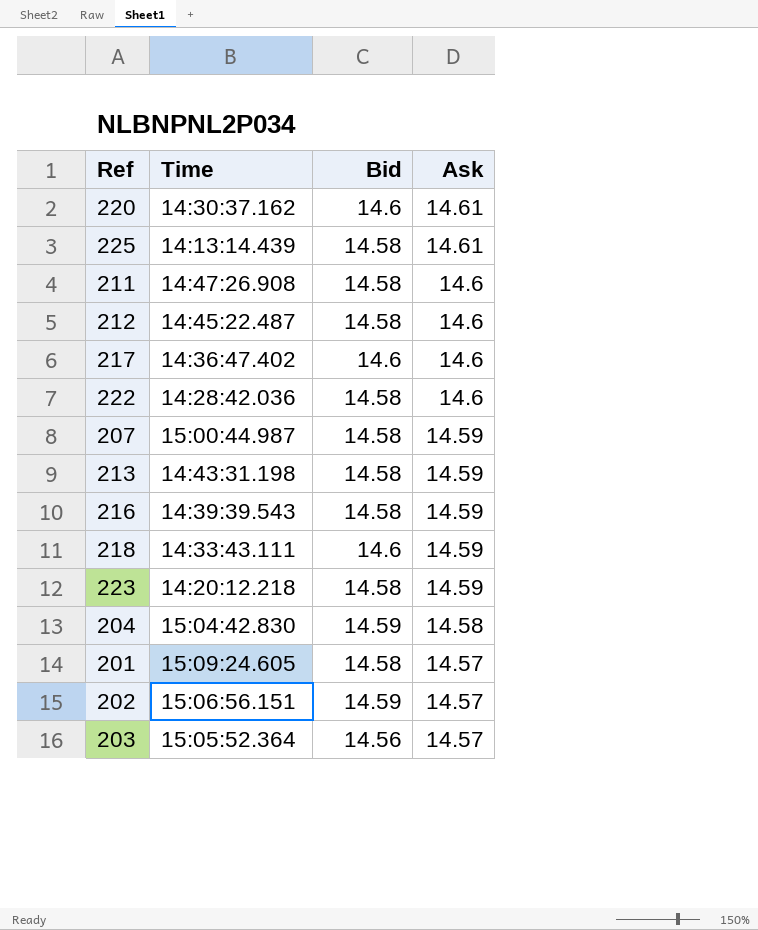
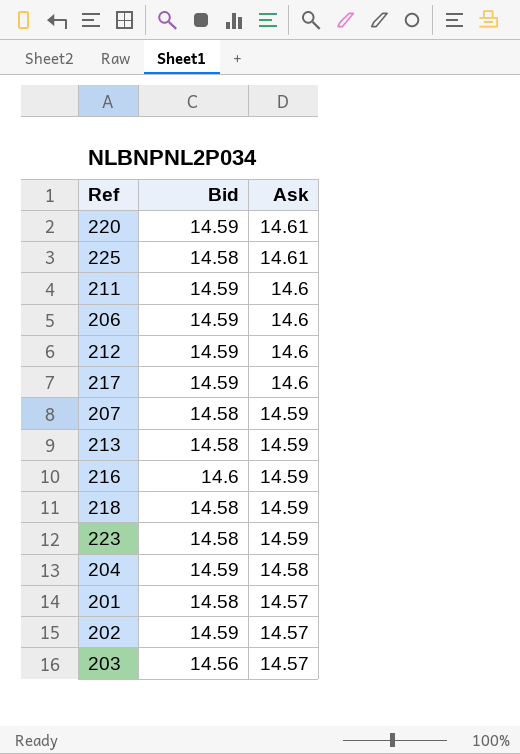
column Time | position: 2 -> none
row 222: 14:28:42.036 | 14.58 | 14.6 -> none
220 | Bid: 14.6 -> 14.59
211 | Bid: 14.58 -> 14.59
row 206: none -> 14.59 | 14.6
212 | Bid: 14.58 -> 14.59
217 | Bid: 14.6 -> 14.59
216 | Bid: 14.58 -> 14.6
218 | Bid: 14.6 -> 14.58

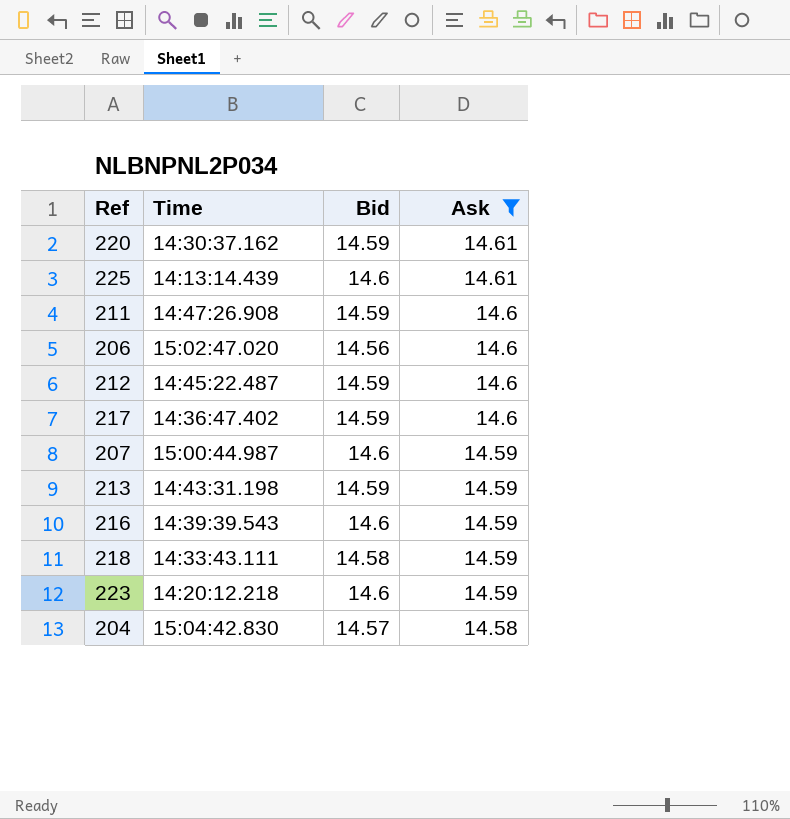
filter: none -> Ask != 14.57
column Time | position: none -> 2
225 | Bid: 14.58 -> 14.6
206 | Bid: 14.59 -> 14.56
207 | Bid: 14.58 -> 14.6
213 | Bid: 14.58 -> 14.59
223 | Bid: 14.58 -> 14.6
204 | Bid: 14.59 -> 14.57

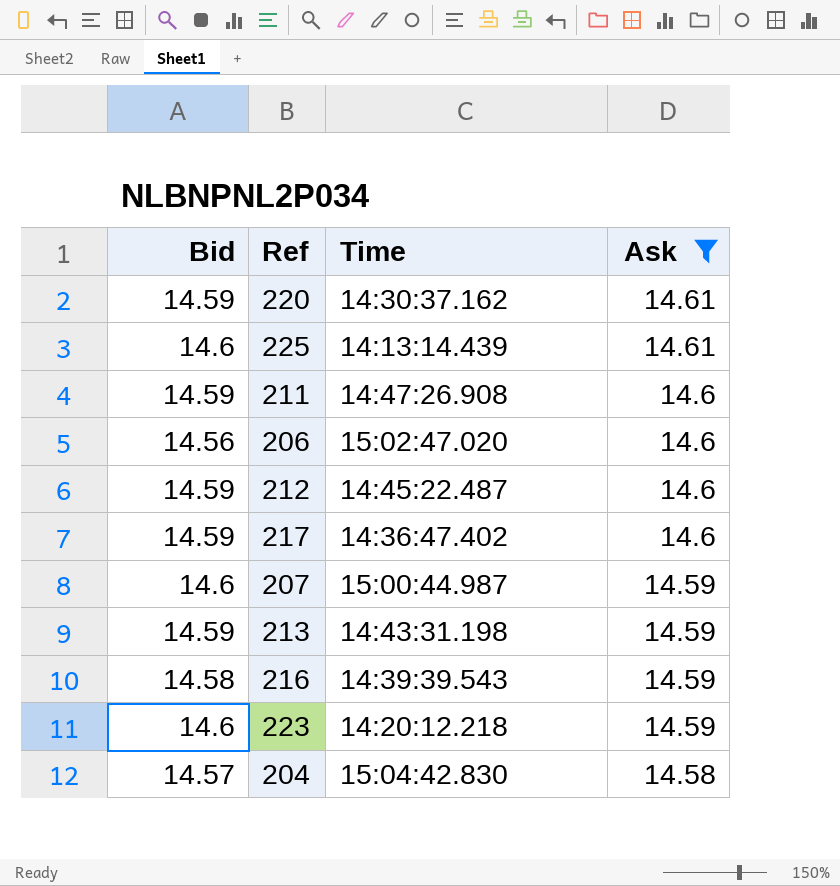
column Bid | position: 3 -> 1
row 218: 14:33:43.111 | 14.58 | 14.59 -> none
216 | Bid: 14.6 -> 14.58

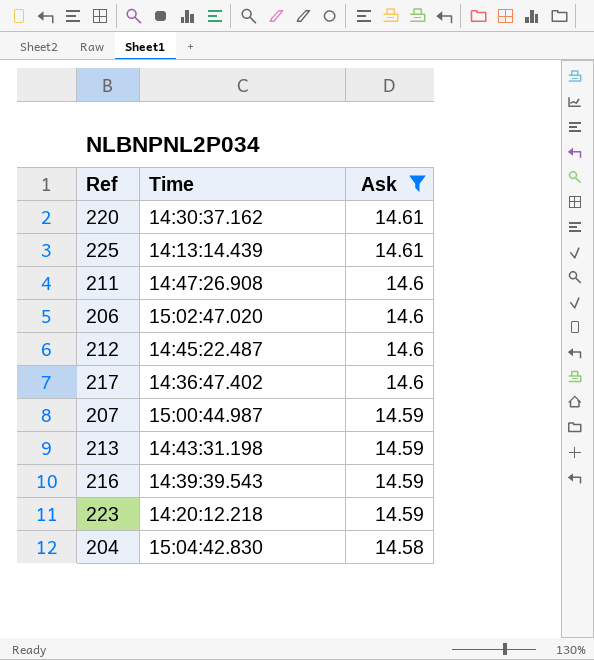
column Bid | position: 1 -> none

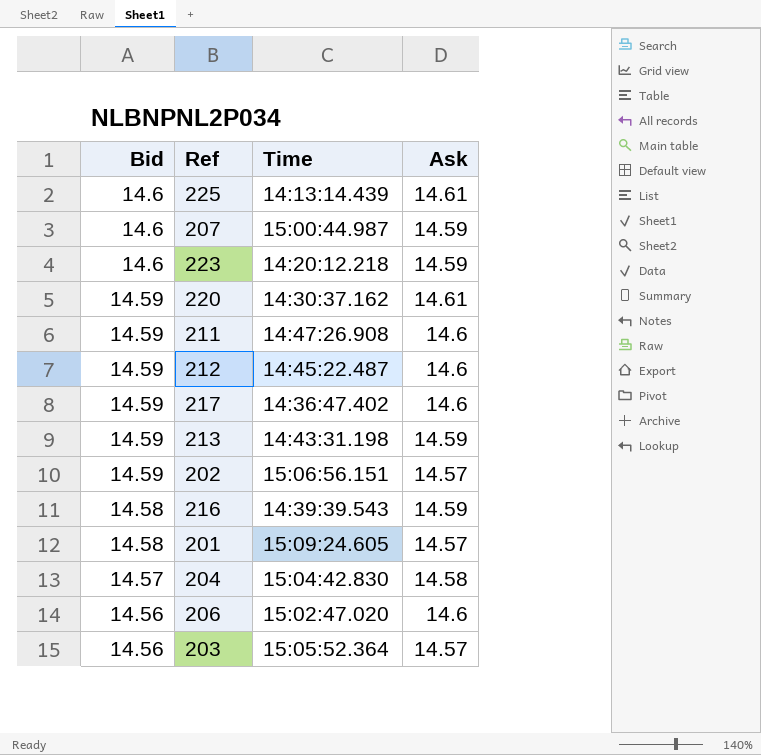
filter: Ask != 14.57 -> none
row order: Ask descending -> Bid descending
column Bid | position: none -> 1

